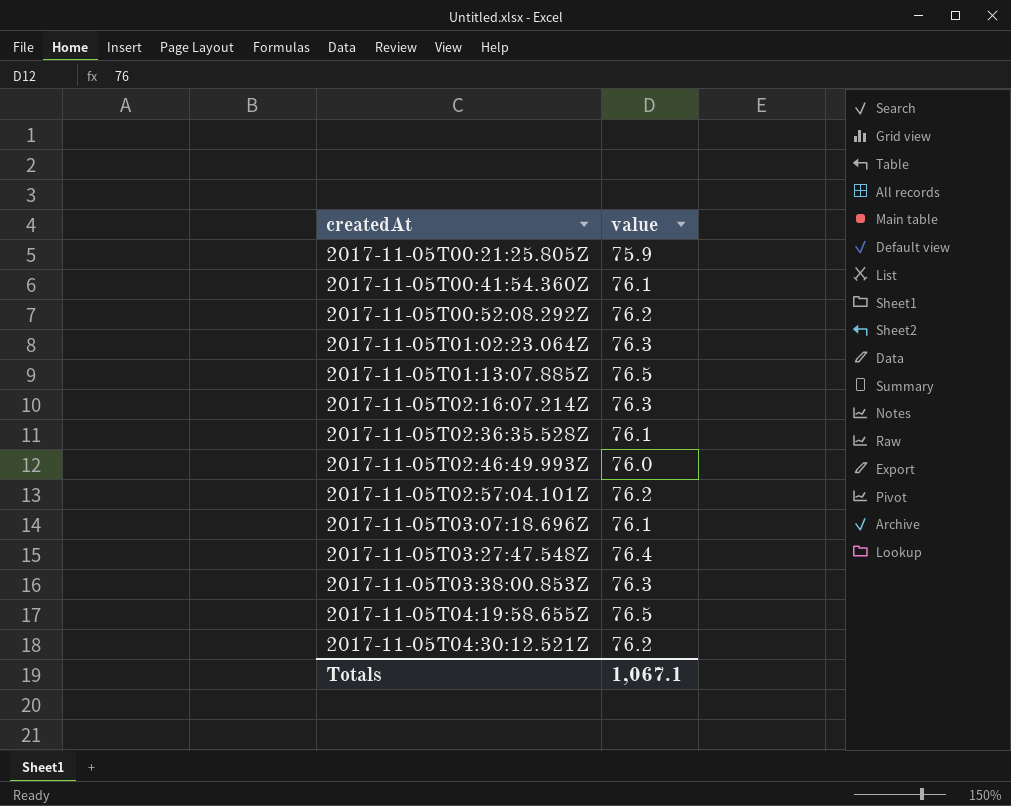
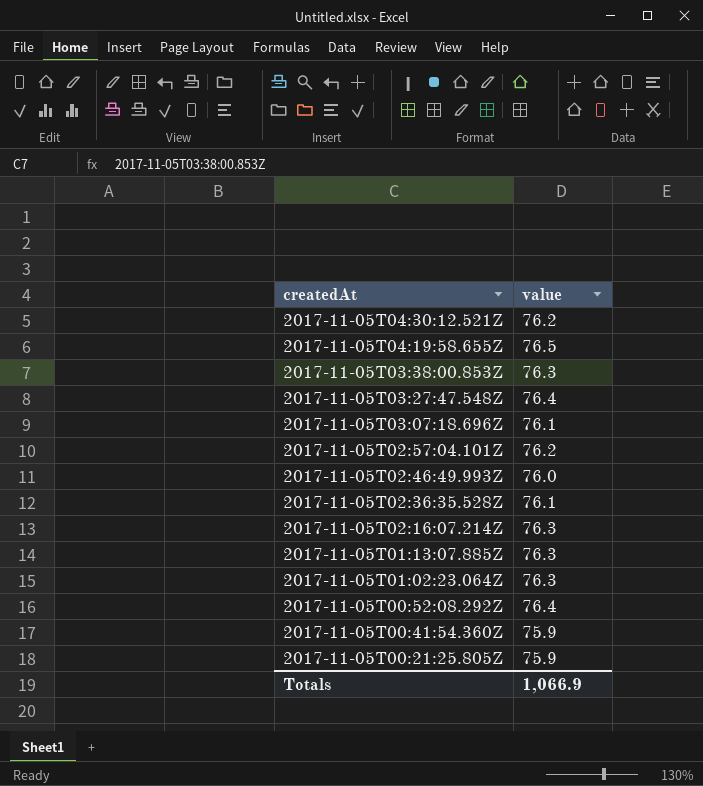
row order: createdAt ascending -> createdAt descending
2017-11-05T01:13:07.885Z | value: 76.5 -> 76.3
2017-11-05T00:52:08.292Z | value: 76.2 -> 76.4
2017-11-05T00:41:54.360Z | value: 76.1 -> 75.9
Totals | value: 1,067.1 -> 1,066.9

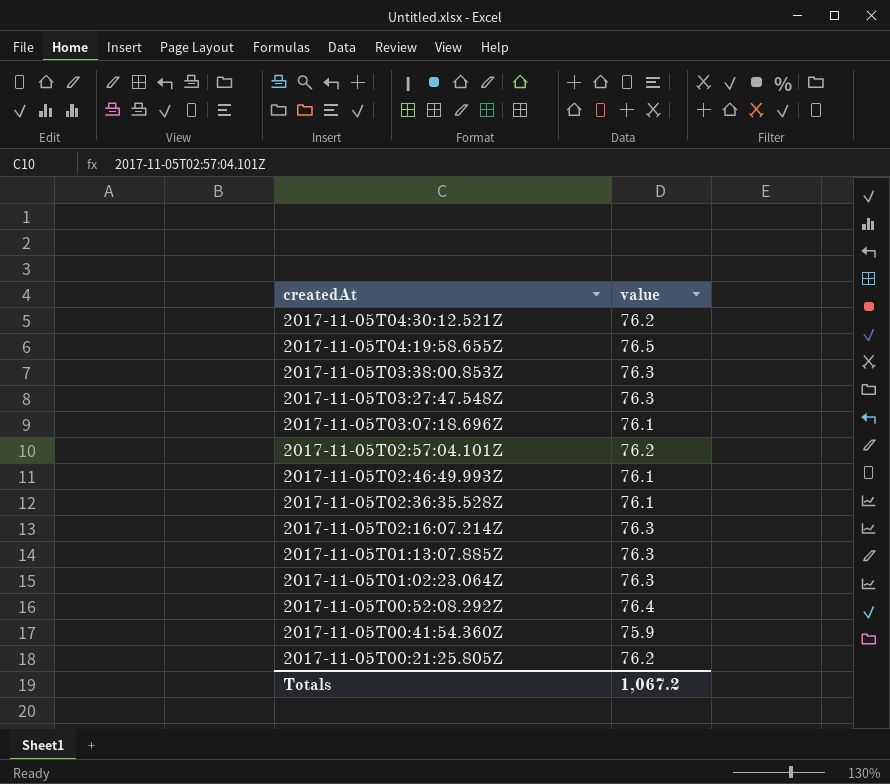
2017-11-05T03:27:47.548Z | value: 76.4 -> 76.3
2017-11-05T02:46:49.993Z | value: 76.0 -> 76.1
2017-11-05T00:21:25.805Z | value: 75.9 -> 76.2
Totals | value: 1,066.9 -> 1,067.2

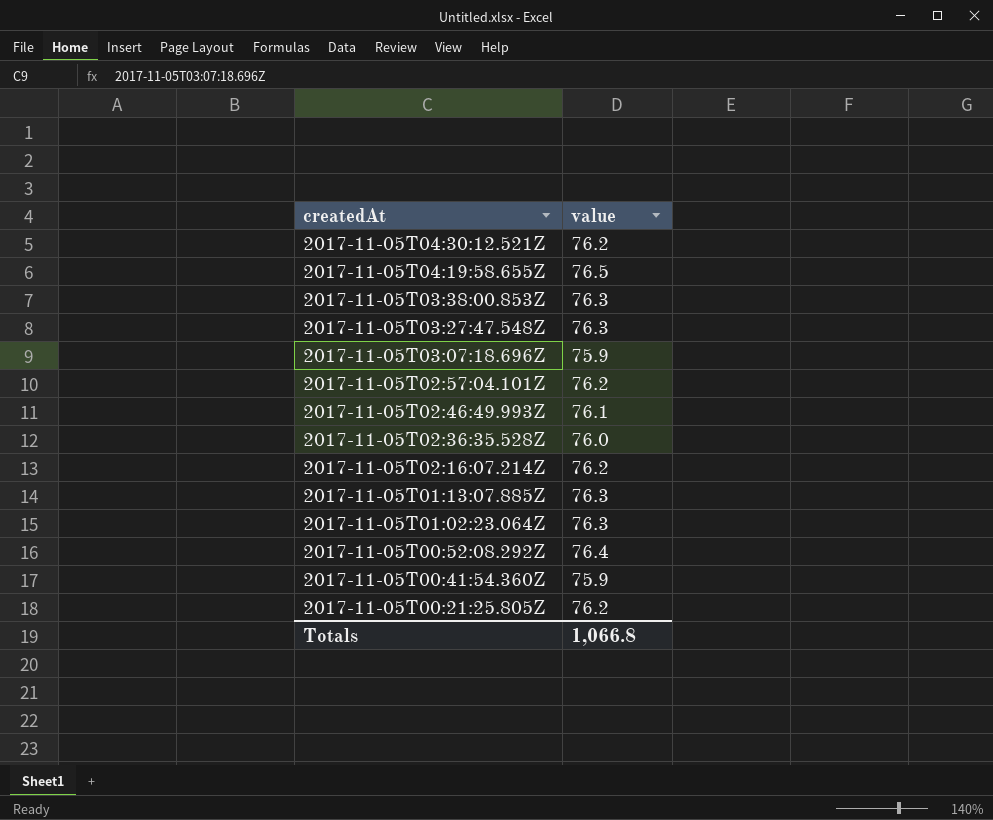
2017-11-05T03:07:18.696Z | value: 76.1 -> 75.9
2017-11-05T02:36:35.528Z | value: 76.1 -> 76.0
2017-11-05T02:16:07.214Z | value: 76.3 -> 76.2
Totals | value: 1,067.2 -> 1,066.8

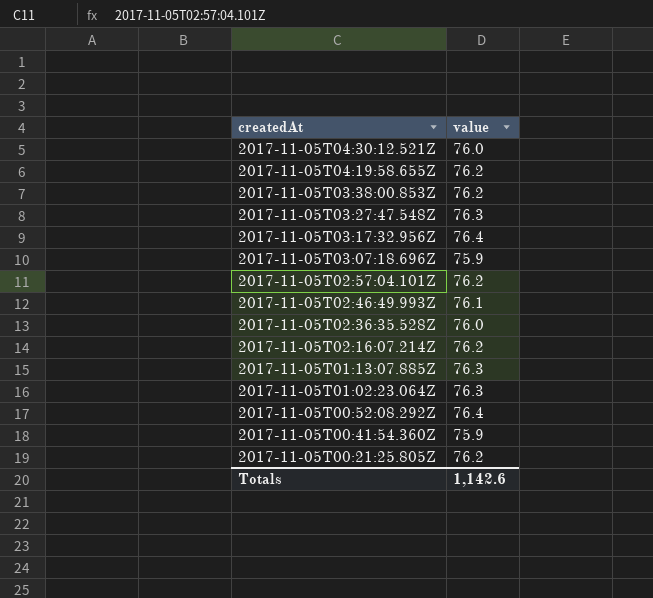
2017-11-05T04:30:12.521Z | value: 76.2 -> 76.0
2017-11-05T04:19:58.655Z | value: 76.5 -> 76.2
2017-11-05T03:38:00.853Z | value: 76.3 -> 76.2
row 2017-11-05T03:17:32.956Z: none -> 76.4
Totals | value: 1,066.8 -> 1,142.6

